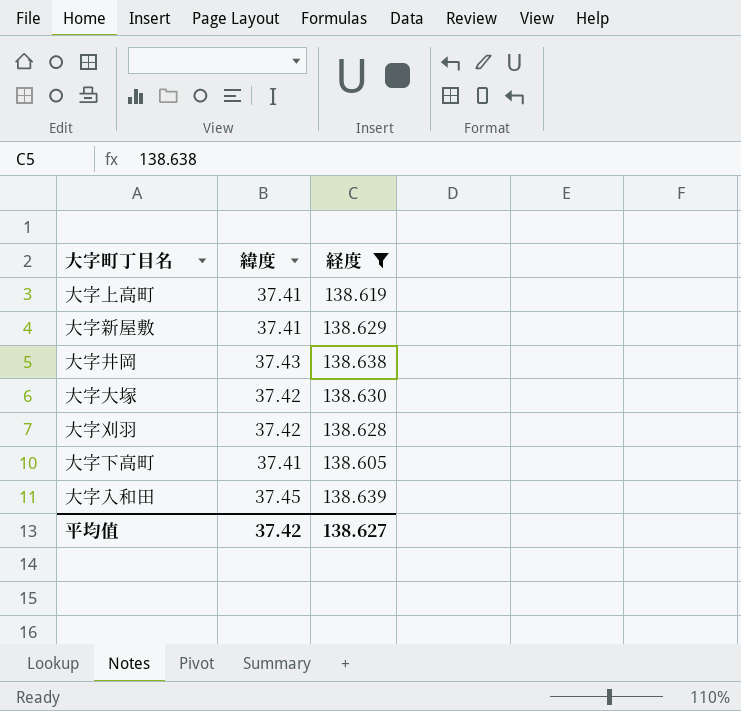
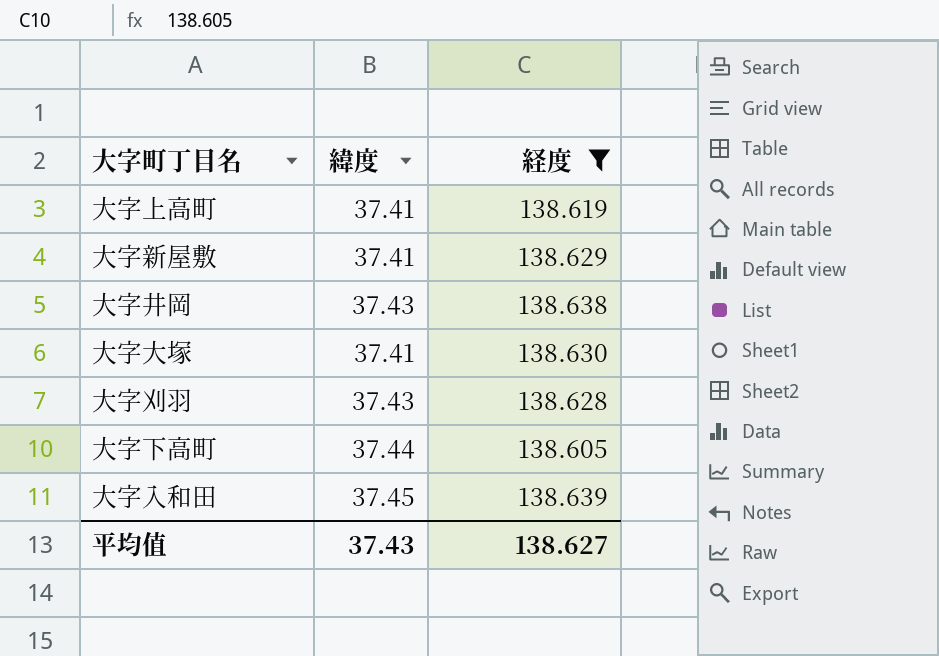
大字大塚 | 緯度: 37.42 -> 37.41
大字刈羽 | 緯度: 37.42 -> 37.43
大字下高町 | 緯度: 37.41 -> 37.44
平均值 | 緯度: 37.42 -> 37.43

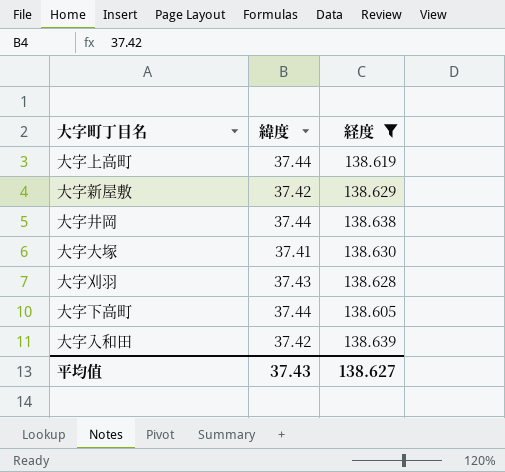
大字上高町 | 緯度: 37.41 -> 37.44
大字新屋敷 | 緯度: 37.41 -> 37.42
大字井岡 | 緯度: 37.43 -> 37.44
大字入和田 | 緯度: 37.45 -> 37.42

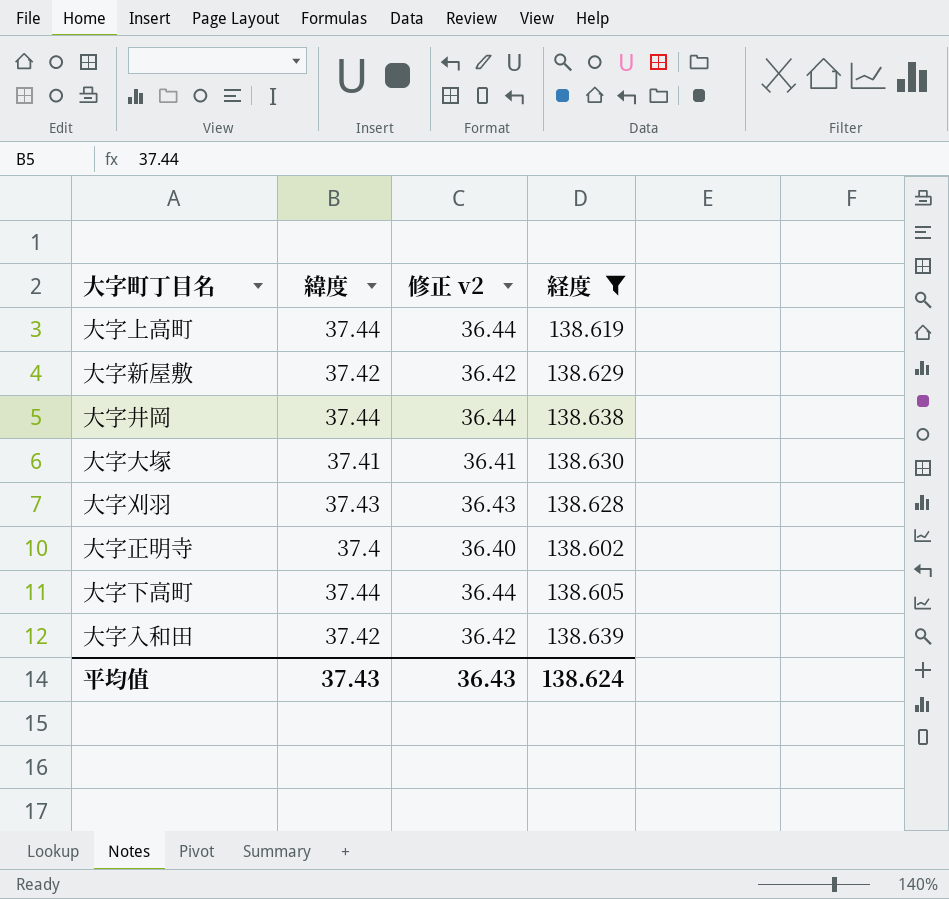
column 修正 v2 | formula: none -> [緯度] - 1
row 大字正明寺: none -> 37.4 | 36.40 | 138.602
平均值 | 経度: 138.627 -> 138.624

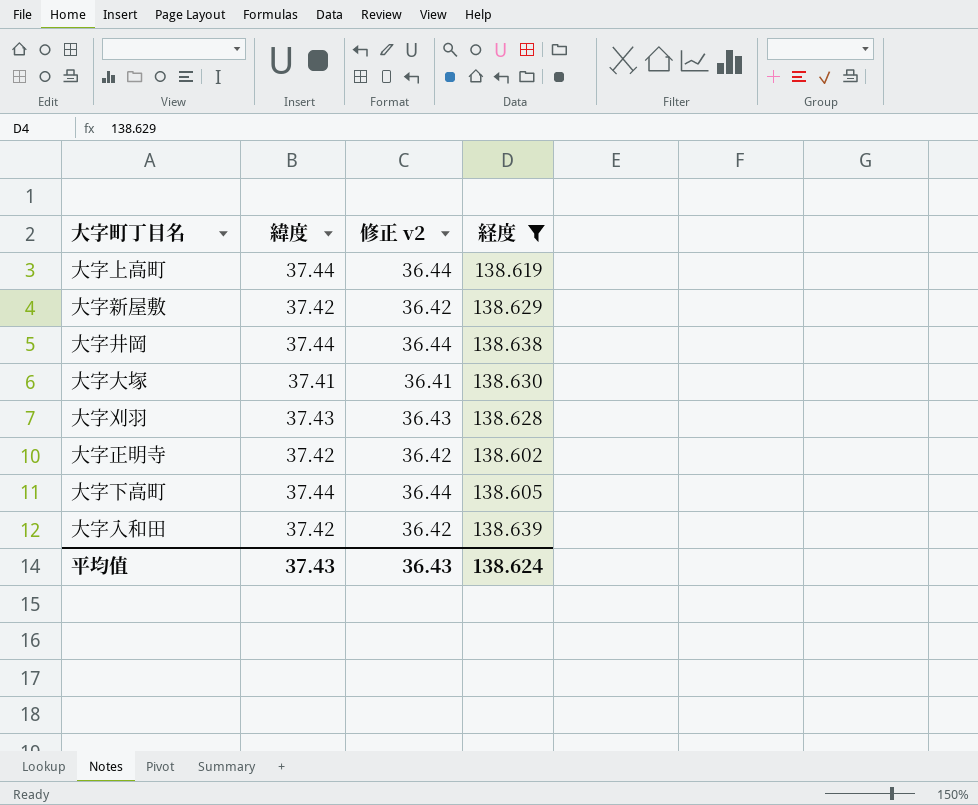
大字正明寺 | 緯度: 37.4 -> 37.42
大字正明寺 | 修正 v2: 36.40 -> 36.42

